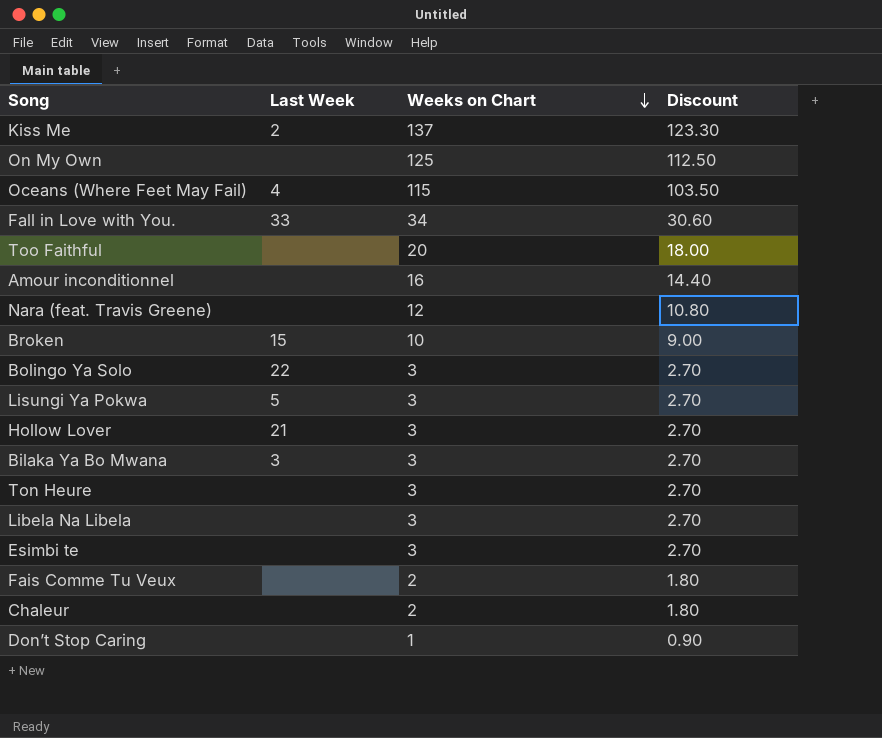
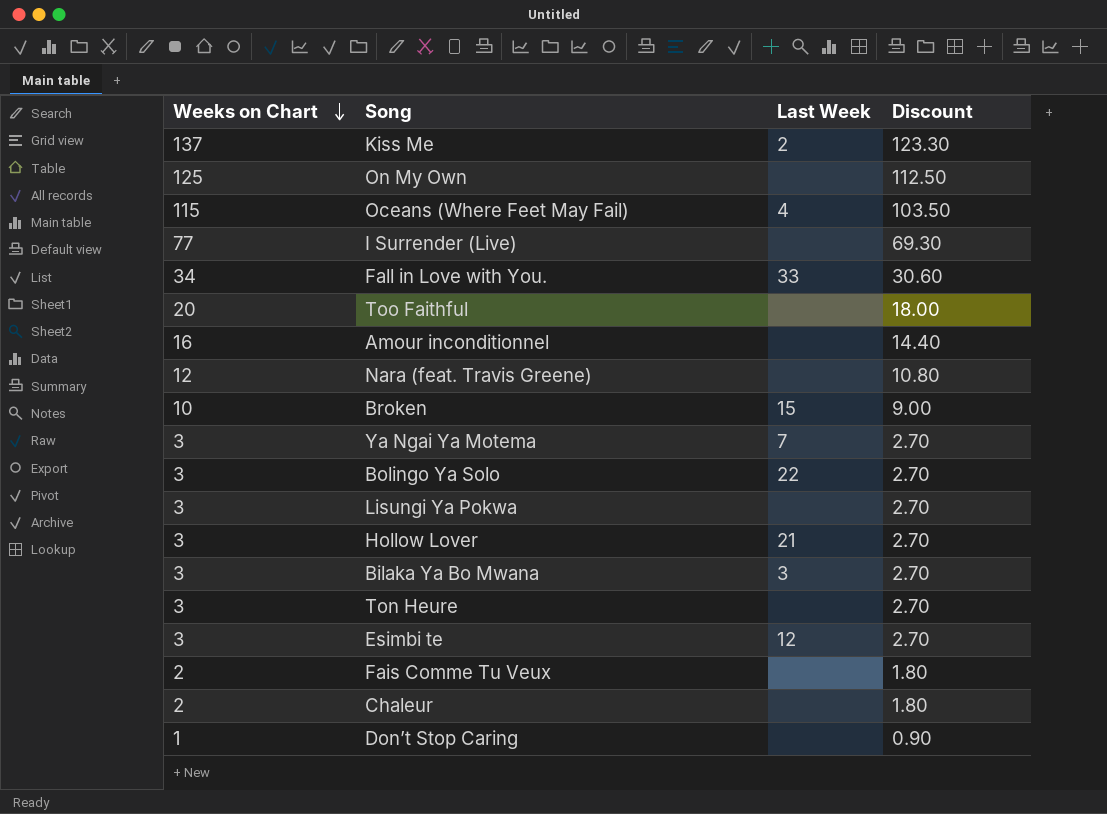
column Weeks on Chart | position: 3 -> 1
row Libela Na Libela: none | 3 | 2.70 -> none
row I Surrender (Live): none -> 77 | none | 69.30
row Ya Ngai Ya Motema: none -> 3 | 7 | 2.70
Lisungi Ya Pokwa | Last Week: 5 -> none
Esimbi te | Last Week: none -> 12

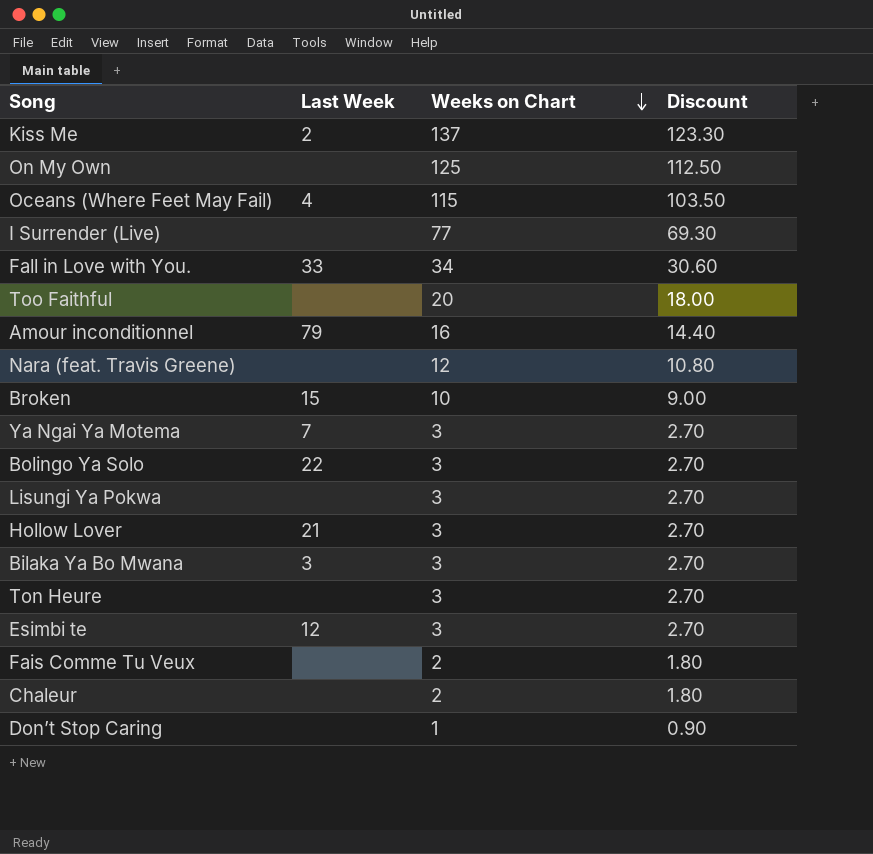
column Weeks on Chart | position: 1 -> 3
Amour inconditionnel | Last Week: none -> 79

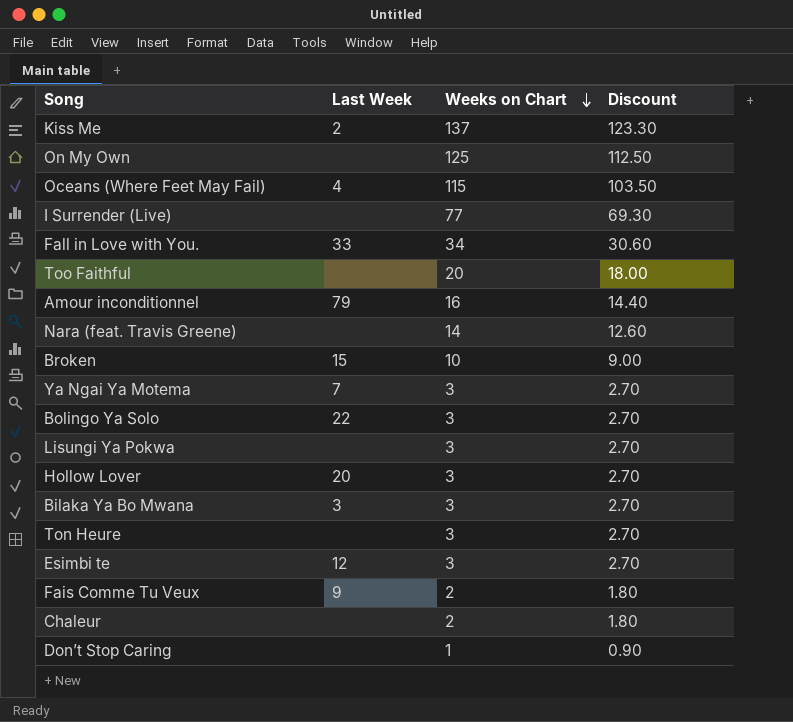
Nara (feat. Travis Greene) | Weeks on Chart: 12 -> 14
Nara (feat. Travis Greene) | Discount: 10.80 -> 12.60
Hollow Lover | Last Week: 21 -> 20
Fais Comme Tu Veux | Last Week: none -> 9

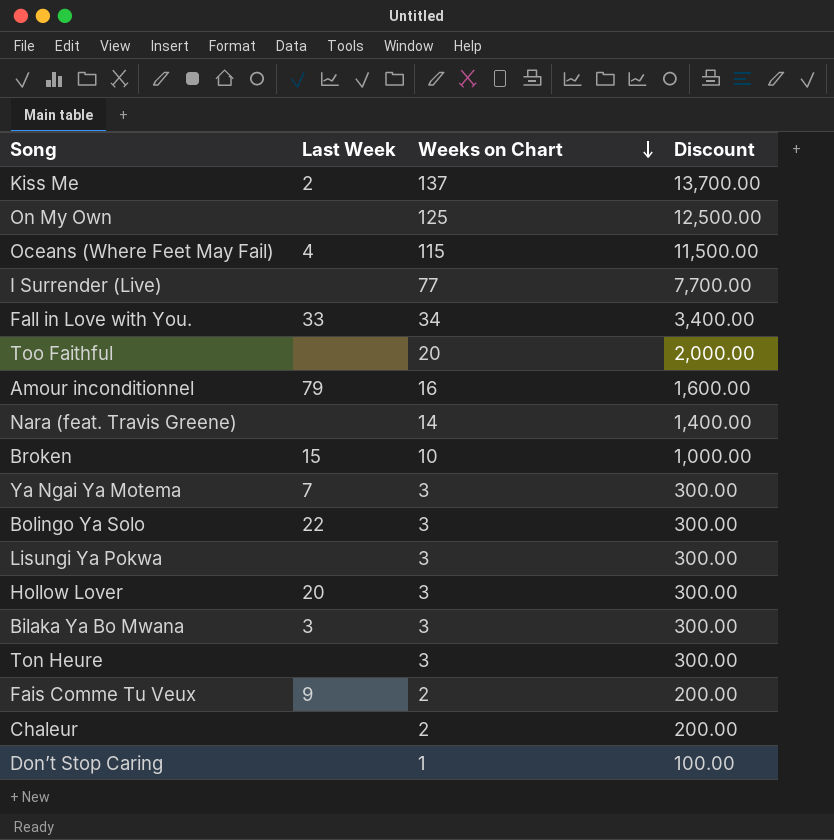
column Discount | formula: [Weeks on Chart] * 0.9 -> [Weeks on Chart] * 100
row Esimbi te: 12 | 3 | 2.70 -> none

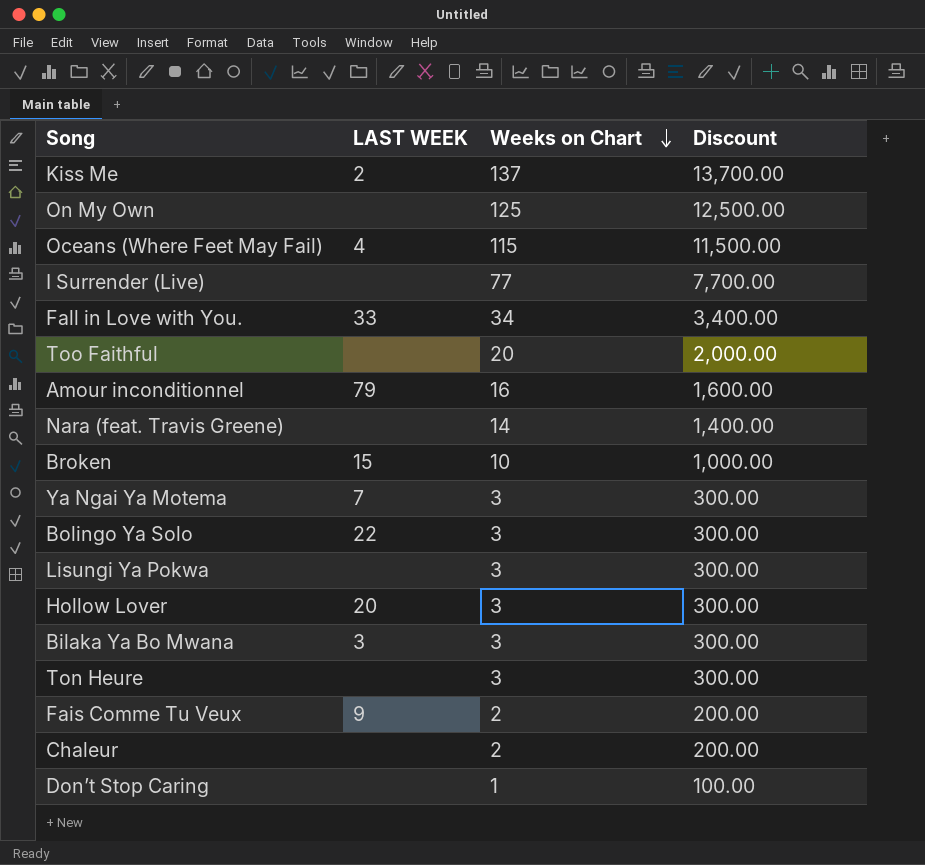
column name: Last Week -> LAST WEEK

